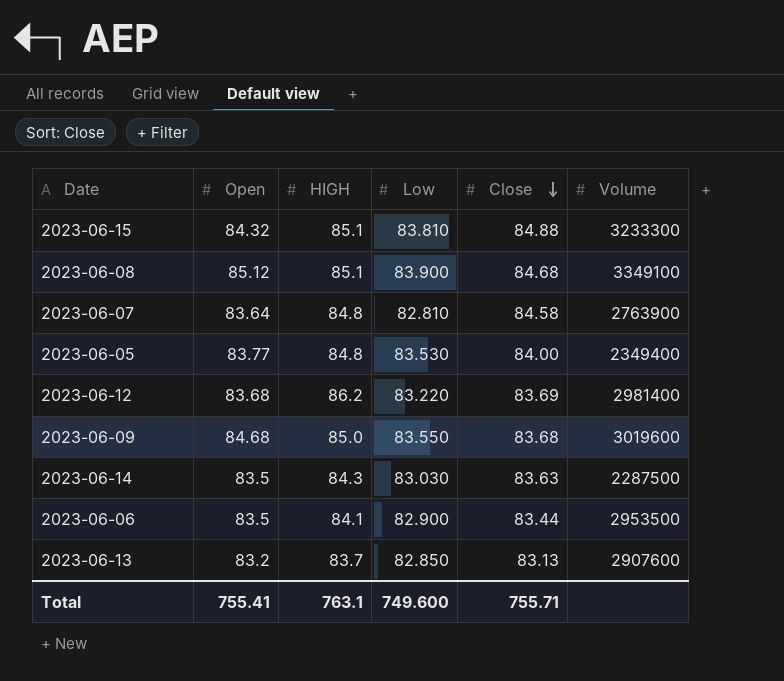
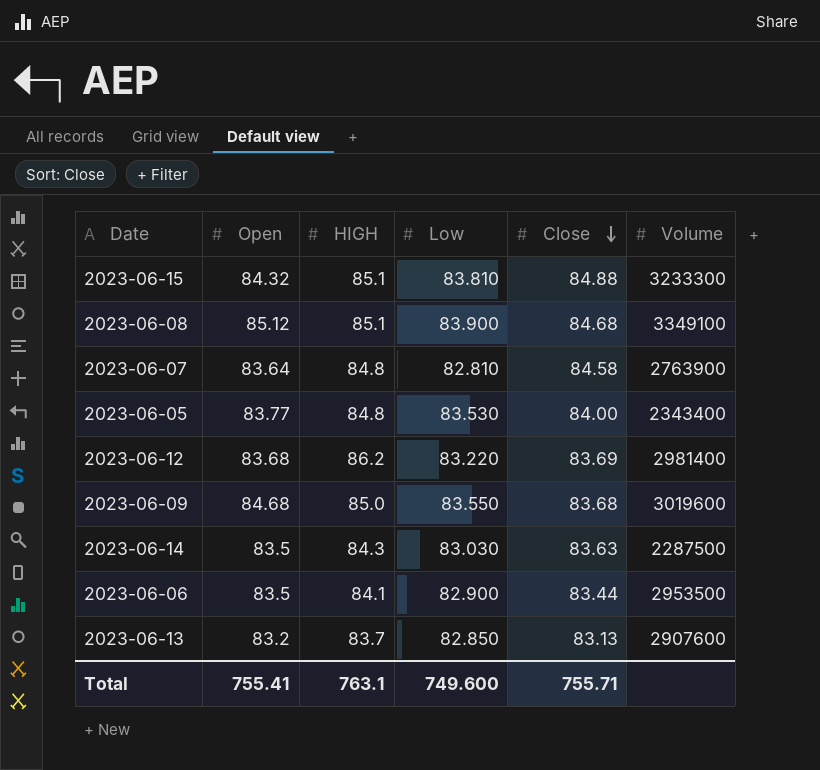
2023-06-05 | Volume: 2349400 -> 2343400

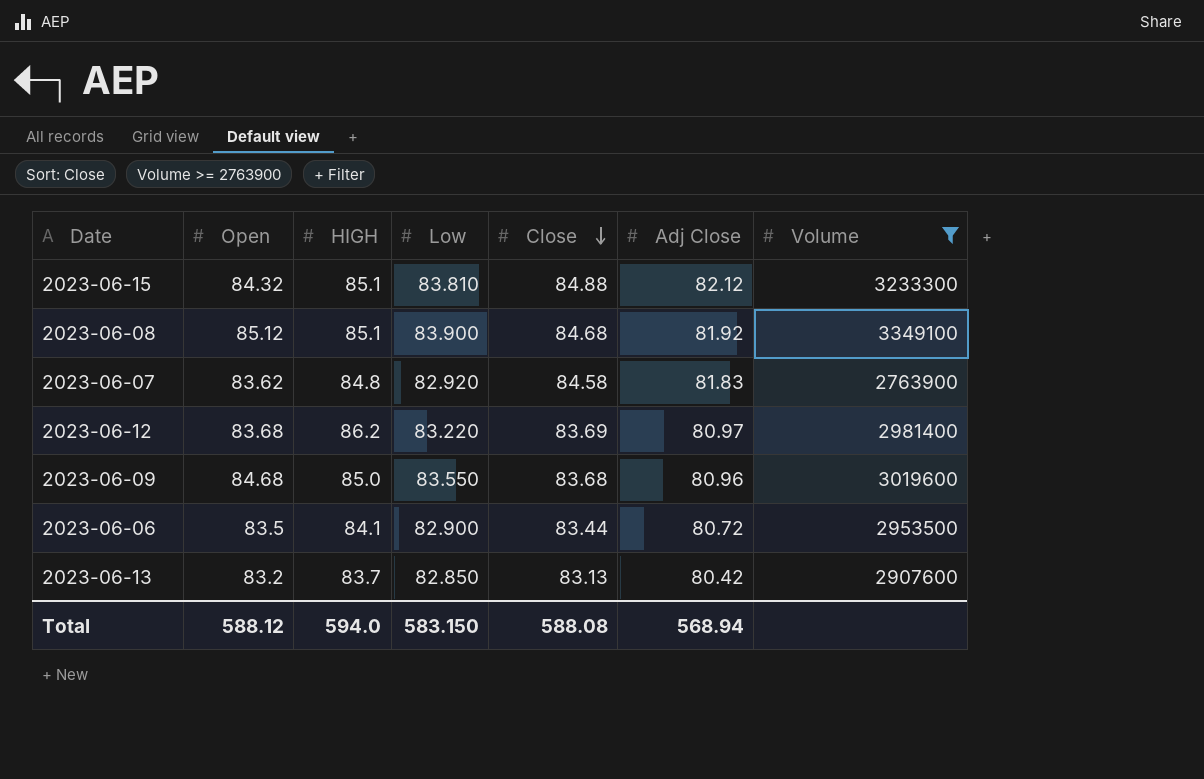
filter: none -> Volume >= 2763900
column Adj Close | position: none -> 6
2023-06-07 | Open: 83.64 -> 83.62
2023-06-07 | Low: 82.810 -> 82.920
Total | Open: 755.41 -> 588.12
Total | HIGH: 763.1 -> 594.0
Total | Low: 749.600 -> 583.150
Total | Close: 755.71 -> 588.08

